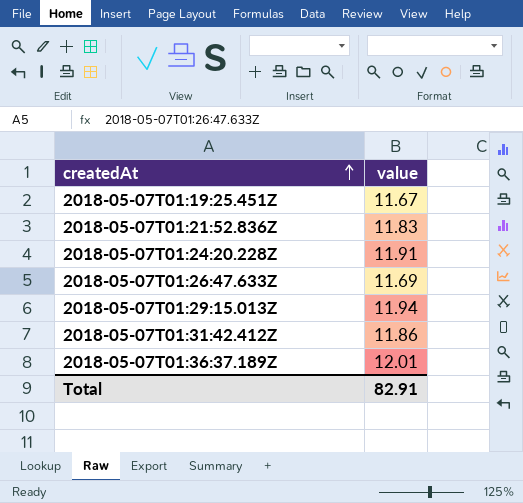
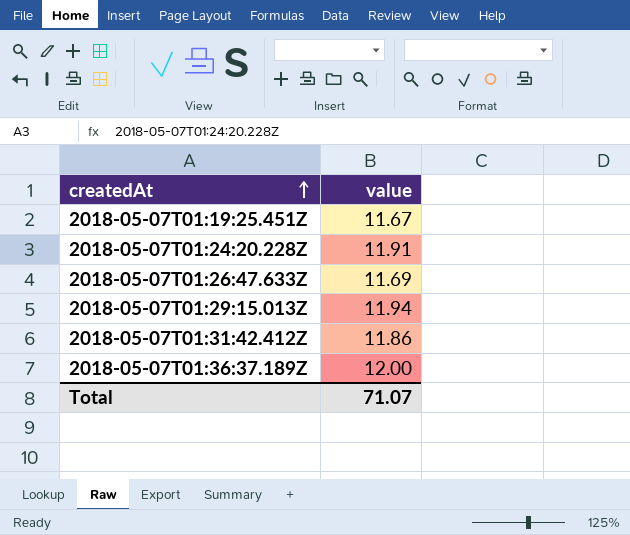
row 2018-05-07T01:21:52.836Z: 11.83 -> none
2018-05-07T01:36:37.189Z | value: 12.01 -> 12.00
Total | value: 82.91 -> 71.07

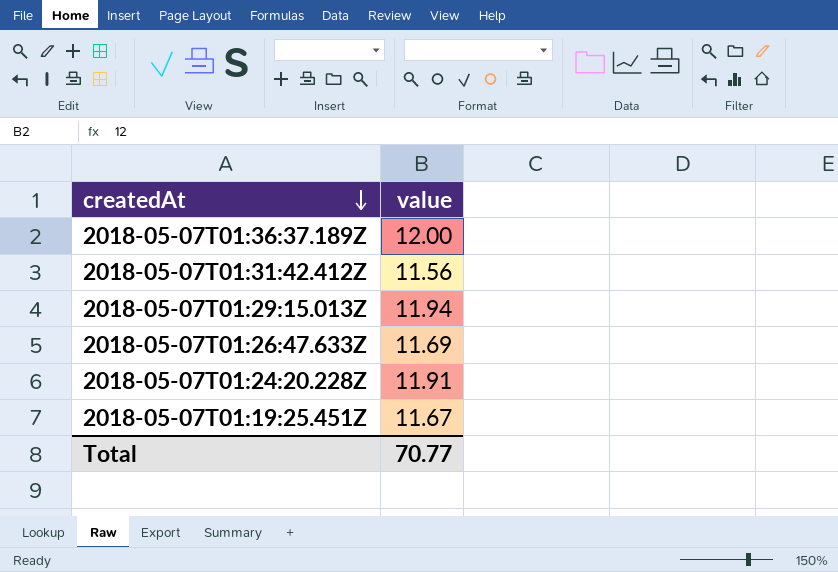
row order: createdAt ascending -> createdAt descending
2018-05-07T01:31:42.412Z | value: 11.86 -> 11.56
Total | value: 71.07 -> 70.77

